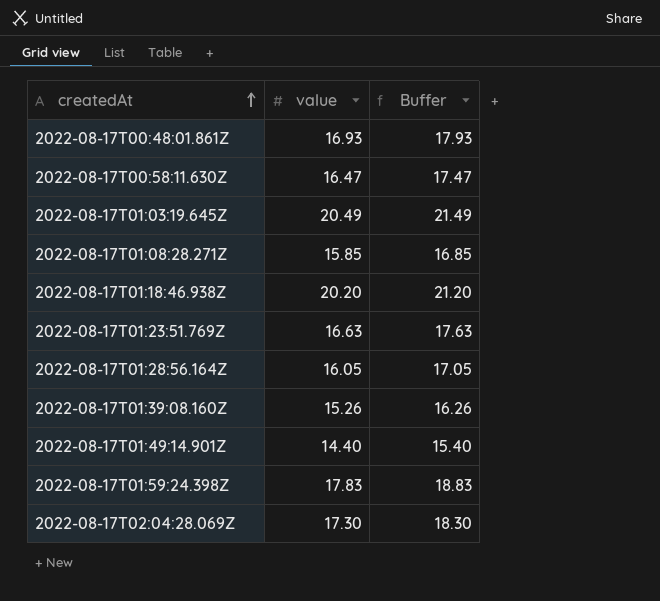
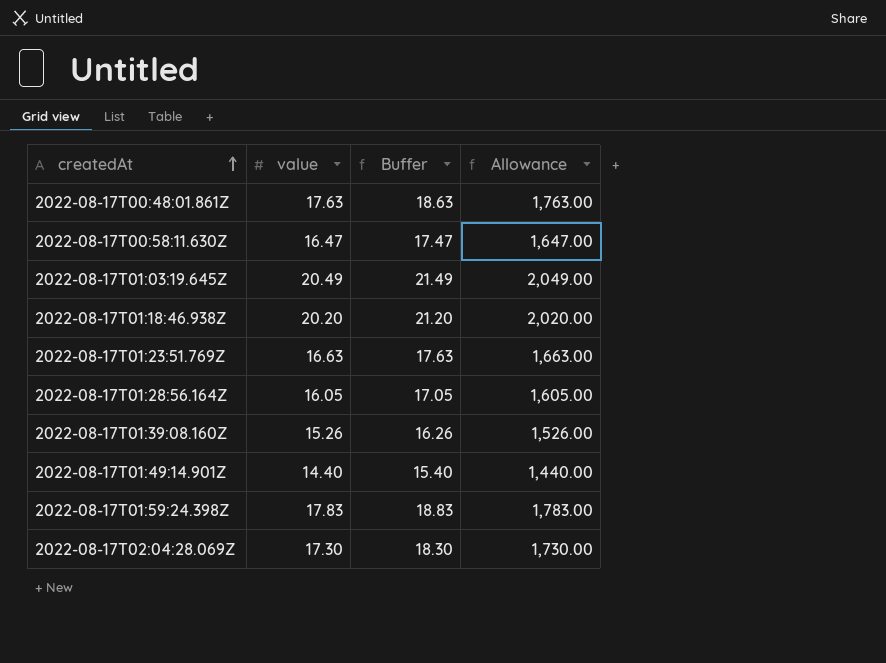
column Allowance | formula: none -> [value] * 100
row 2022-08-17T01:08:28.271Z: 15.85 | 16.85 -> none
2022-08-17T00:48:01.861Z | value: 16.93 -> 17.63
2022-08-17T00:48:01.861Z | Buffer: 17.93 -> 18.63

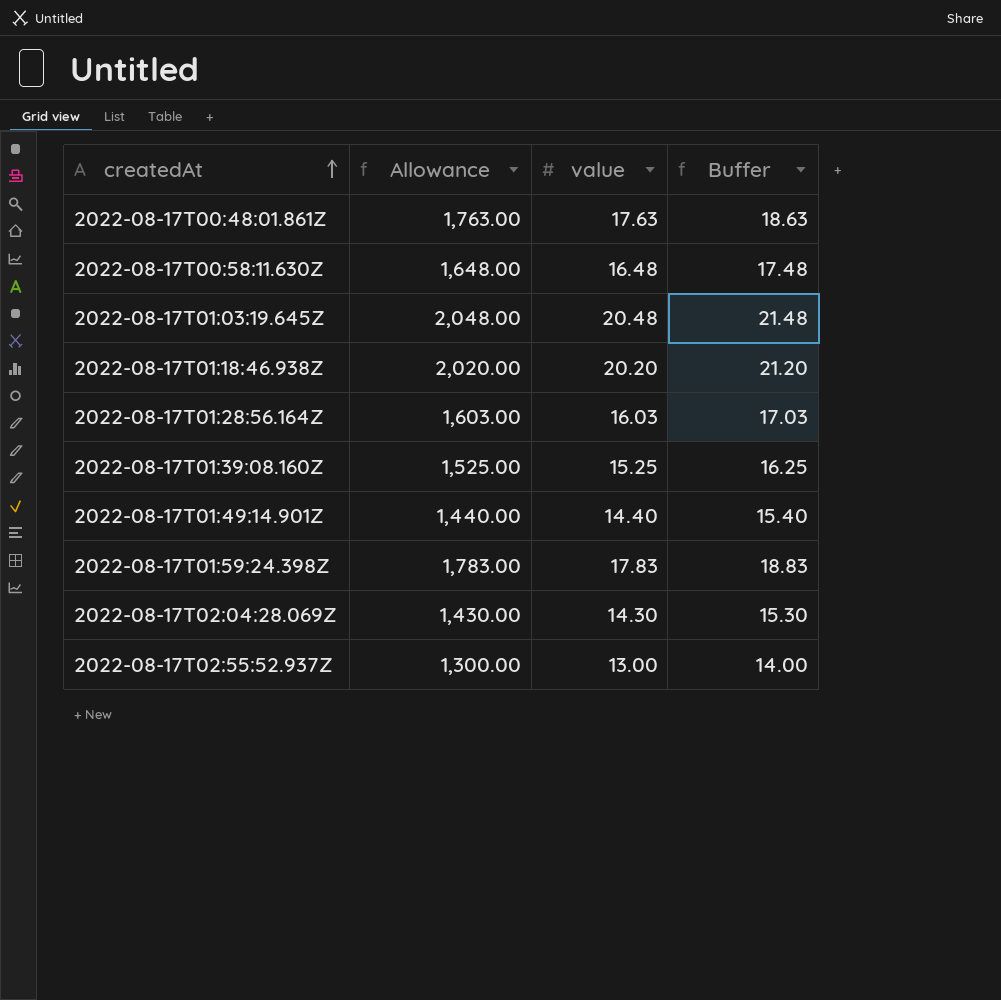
column Allowance | position: 4 -> 2
row 2022-08-17T01:23:51.769Z: 16.63 | 17.63 | 1,663.00 -> none
2022-08-17T00:58:11.630Z | Allowance: 1,647.00 -> 1,648.00
2022-08-17T00:58:11.630Z | value: 16.47 -> 16.48
2022-08-17T00:58:11.630Z | Buffer: 17.47 -> 17.48
2022-08-17T01:03:19.645Z | Allowance: 2,049.00 -> 2,048.00
2022-08-17T01:03:19.645Z | value: 20.49 -> 20.48
2022-08-17T01:03:19.645Z | Buffer: 21.49 -> 21.48
2022-08-17T01:28:56.164Z | Allowance: 1,605.00 -> 1,603.00
2022-08-17T01:28:56.164Z | value: 16.05 -> 16.03
2022-08-17T01:28:56.164Z | Buffer: 17.05 -> 17.03
2022-08-17T01:39:08.160Z | Allowance: 1,526.00 -> 1,525.00
2022-08-17T01:39:08.160Z | value: 15.26 -> 15.25
2022-08-17T01:39:08.160Z | Buffer: 16.26 -> 16.25
2022-08-17T02:04:28.069Z | Allowance: 1,730.00 -> 1,430.00
2022-08-17T02:04:28.069Z | value: 17.30 -> 14.30
2022-08-17T02:04:28.069Z | Buffer: 18.30 -> 15.30
row 2022-08-17T02:55:52.937Z: none -> 1,300.00 | 13.00 | 14.00

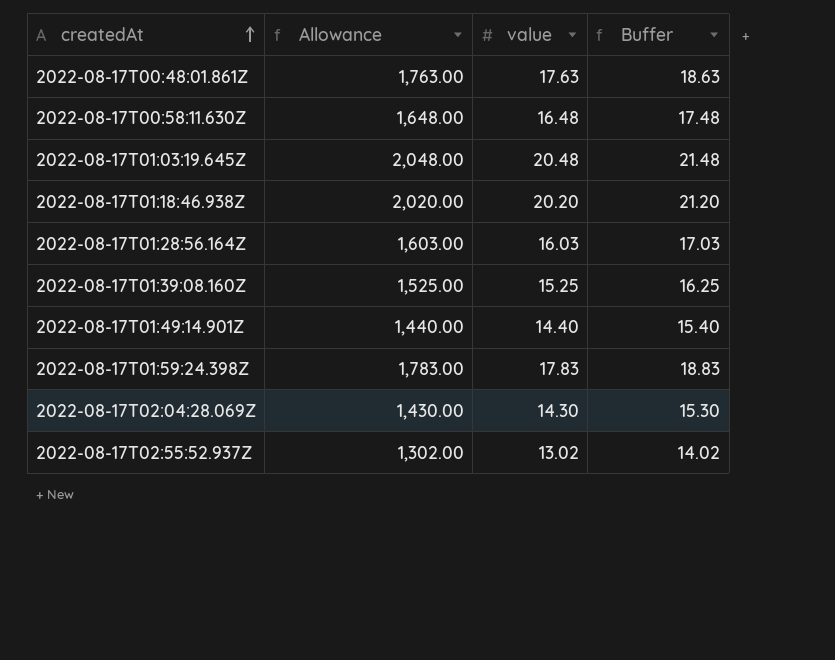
2022-08-17T02:55:52.937Z | Allowance: 1,300.00 -> 1,302.00
2022-08-17T02:55:52.937Z | value: 13.00 -> 13.02
2022-08-17T02:55:52.937Z | Buffer: 14.00 -> 14.02

